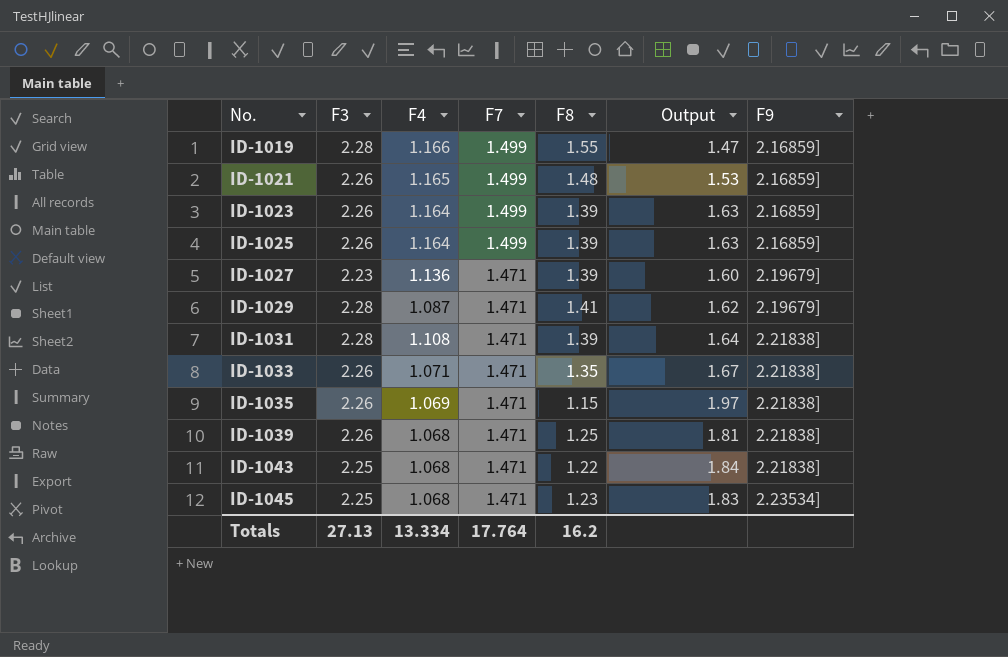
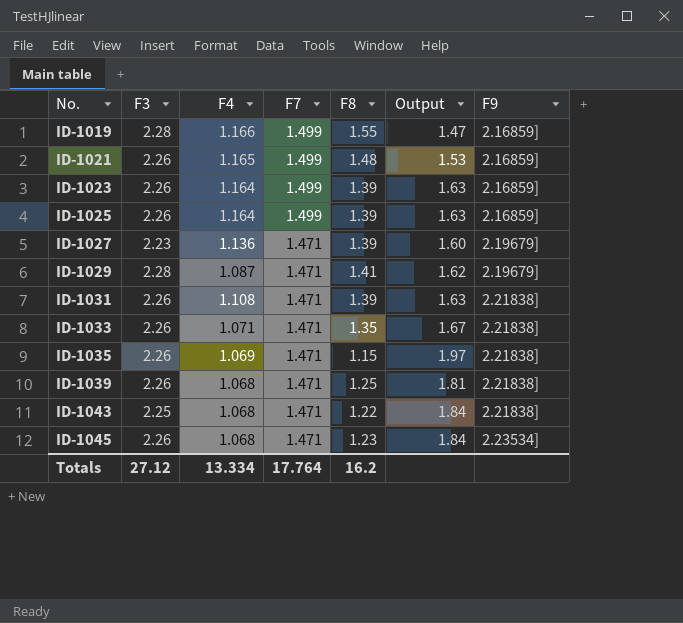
ID-1031 | F3: 2.28 -> 2.26
ID-1031 | Output: 1.64 -> 1.63
ID-1045 | F3: 2.25 -> 2.26
ID-1045 | Output: 1.83 -> 1.84
Totals | F3: 27.13 -> 27.12

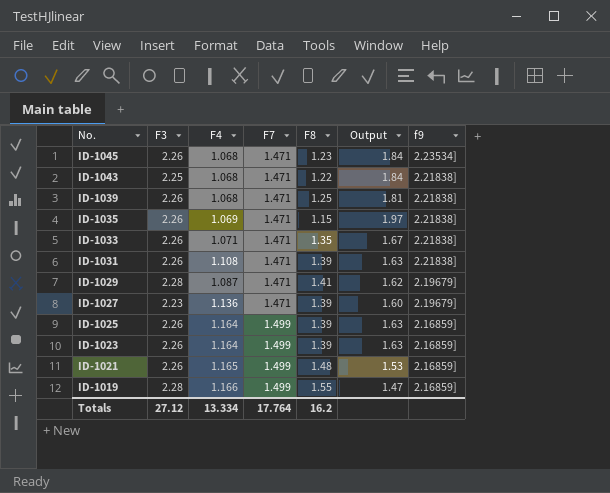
row order: No. ascending -> No. descending
column name: F9 -> f9

